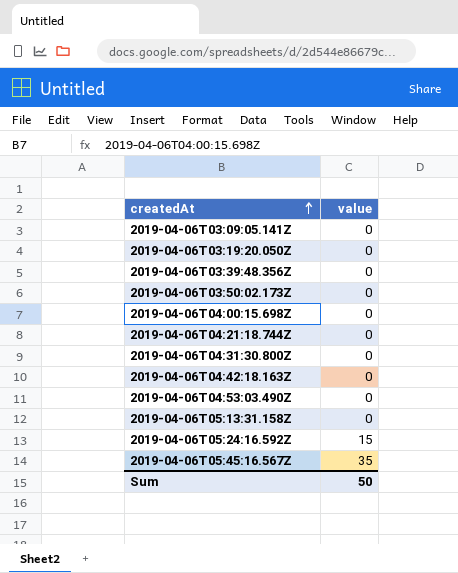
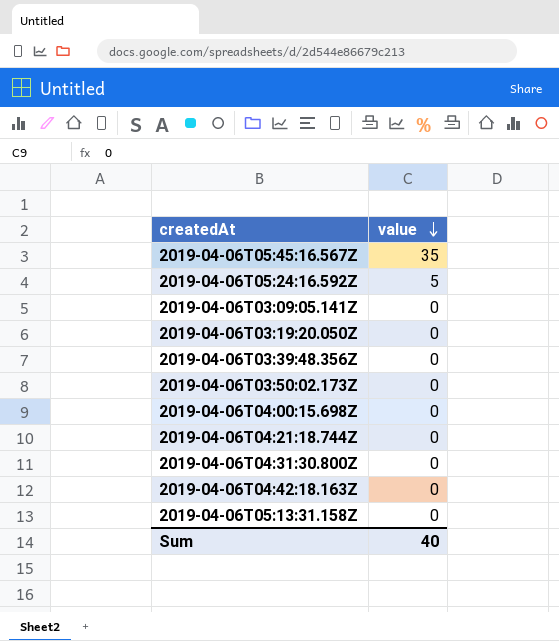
row order: createdAt ascending -> value descending
row 2019-04-06T04:53:03.490Z: 0 -> none
2019-04-06T05:24:16.592Z | value: 15 -> 5
Sum | value: 50 -> 40

